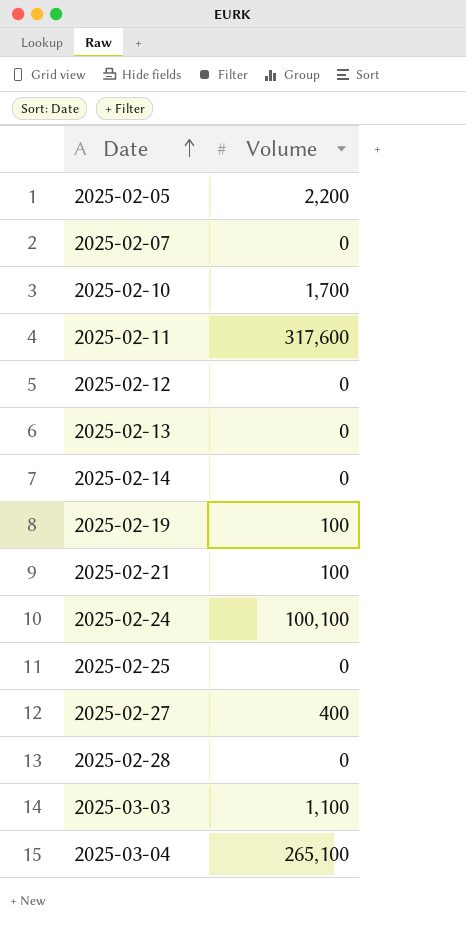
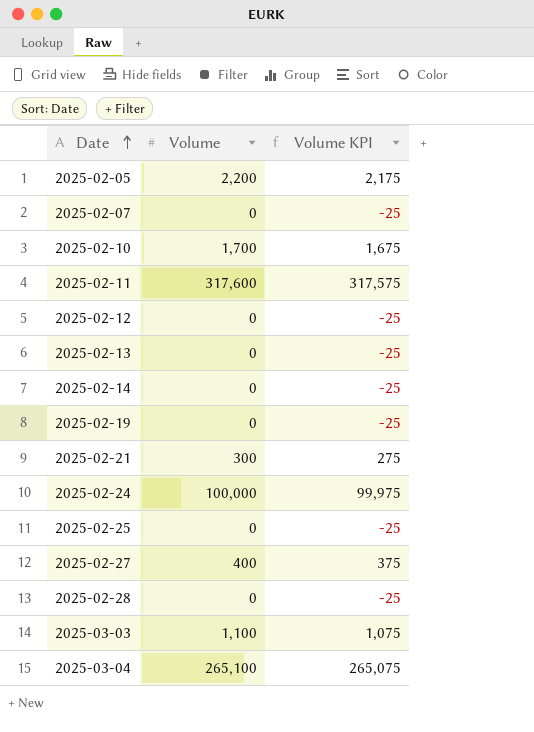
column Volume KPI | formula: none -> [Volume] - 25
2025-02-19 | Volume: 100 -> 0
2025-02-21 | Volume: 100 -> 300
2025-02-24 | Volume: 100,100 -> 100,000

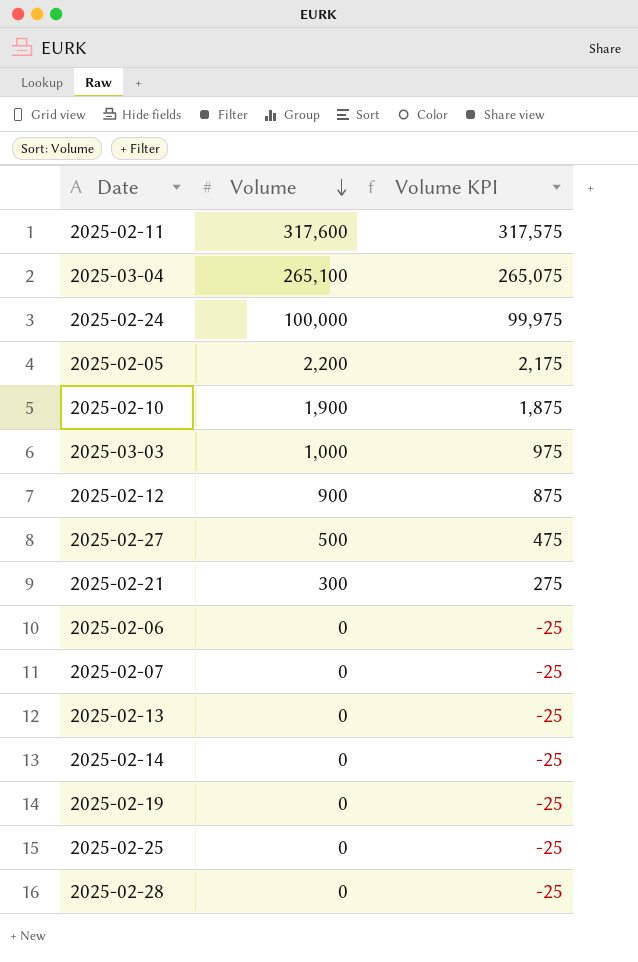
row order: Date ascending -> Volume descending
2025-02-10 | Volume: 1,700 -> 1,900
2025-02-10 | Volume KPI: 1,675 -> 1,875
2025-03-03 | Volume: 1,100 -> 1,000
2025-03-03 | Volume KPI: 1,075 -> 975
2025-02-12 | Volume: 0 -> 900
2025-02-12 | Volume KPI: -25 -> 875
2025-02-27 | Volume: 400 -> 500
2025-02-27 | Volume KPI: 375 -> 475
row 2025-02-06: none -> 0 | -25

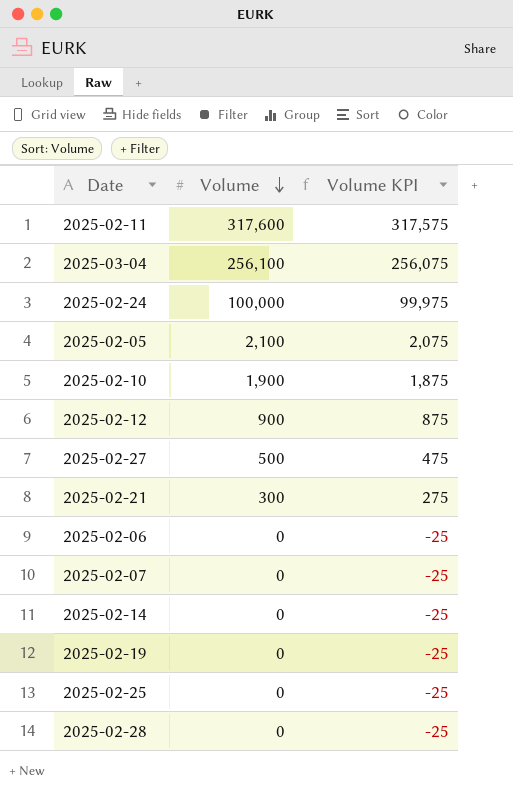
row 2025-03-03: 1,000 | 975 -> none
row 2025-02-13: 0 | -25 -> none
2025-03-04 | Volume: 265,100 -> 256,100
2025-03-04 | Volume KPI: 265,075 -> 256,075
2025-02-05 | Volume: 2,200 -> 2,100
2025-02-05 | Volume KPI: 2,175 -> 2,075

